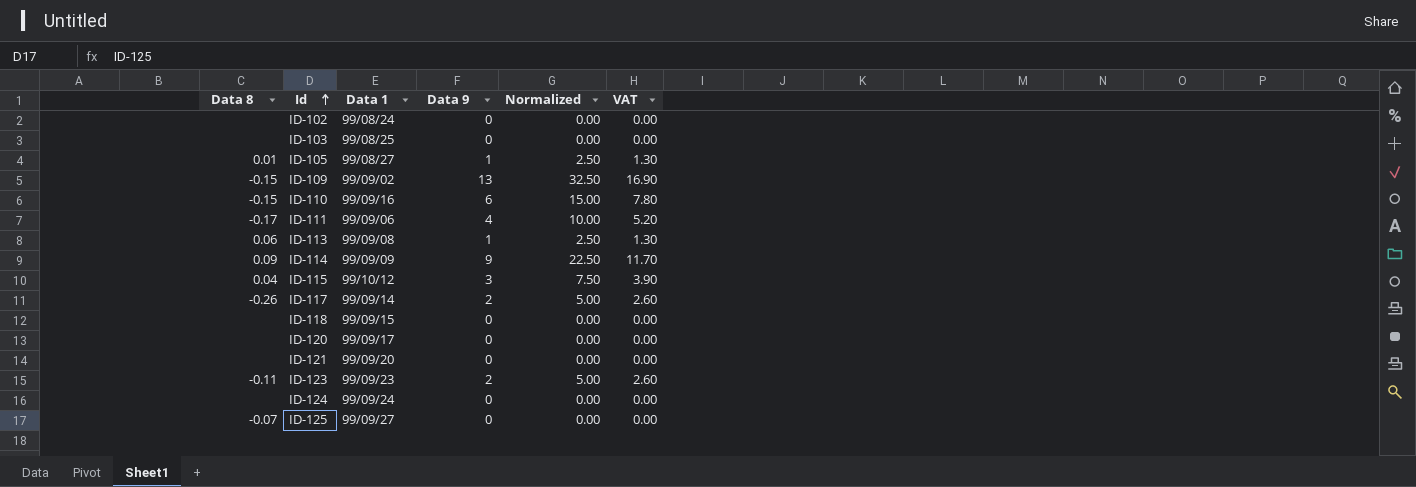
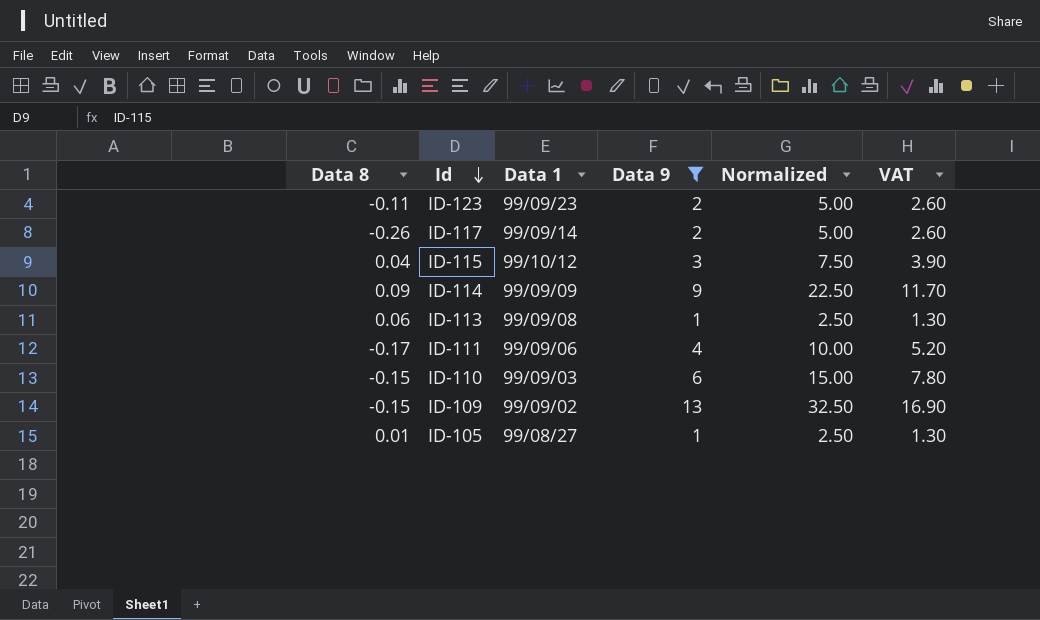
filter: none -> Data 9 != 0
row order: Id ascending -> Id descending
ID-110 | Data 1: 99/09/16 -> 99/09/03

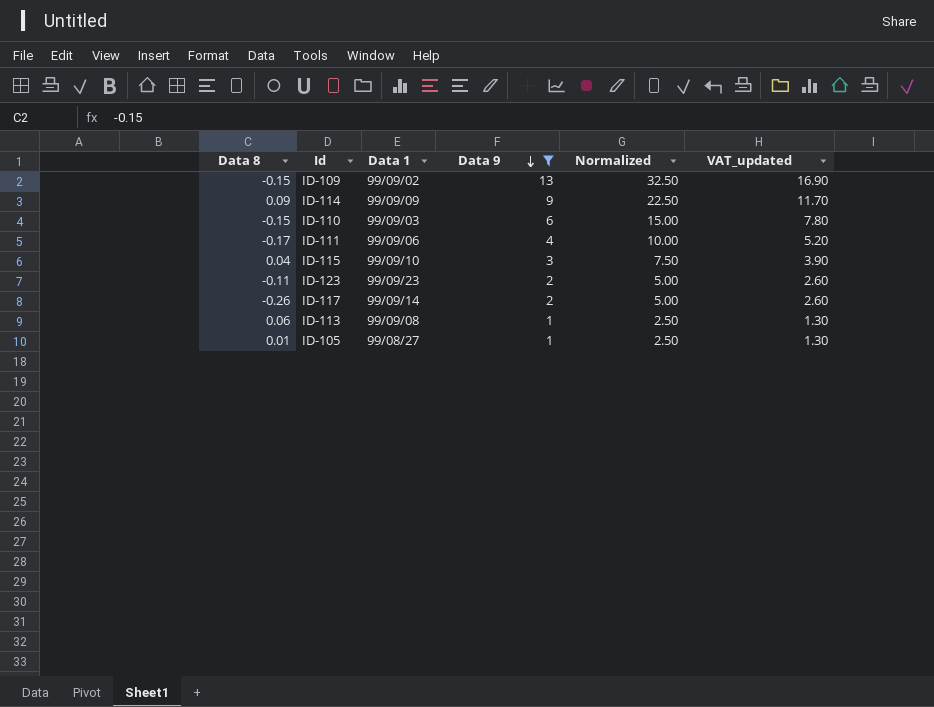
row order: Id descending -> Data 9 descending
column name: VAT -> VAT_updated
ID-115 | Data 1: 99/10/12 -> 99/09/10

